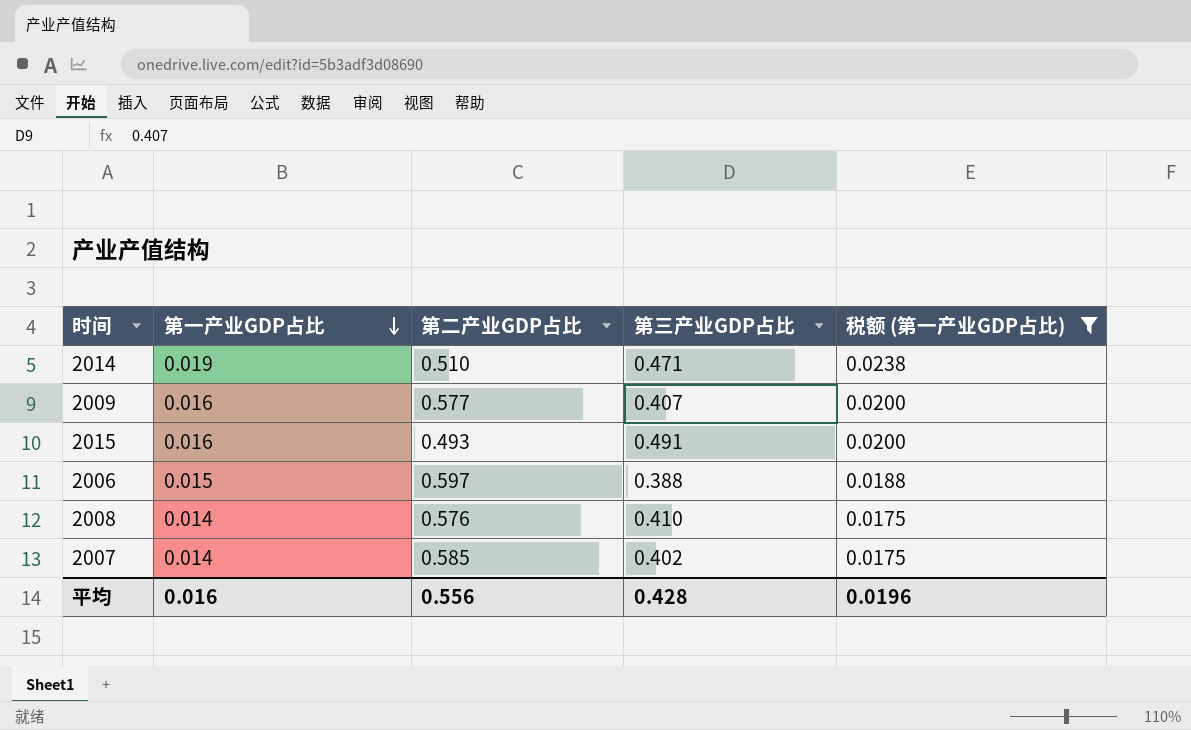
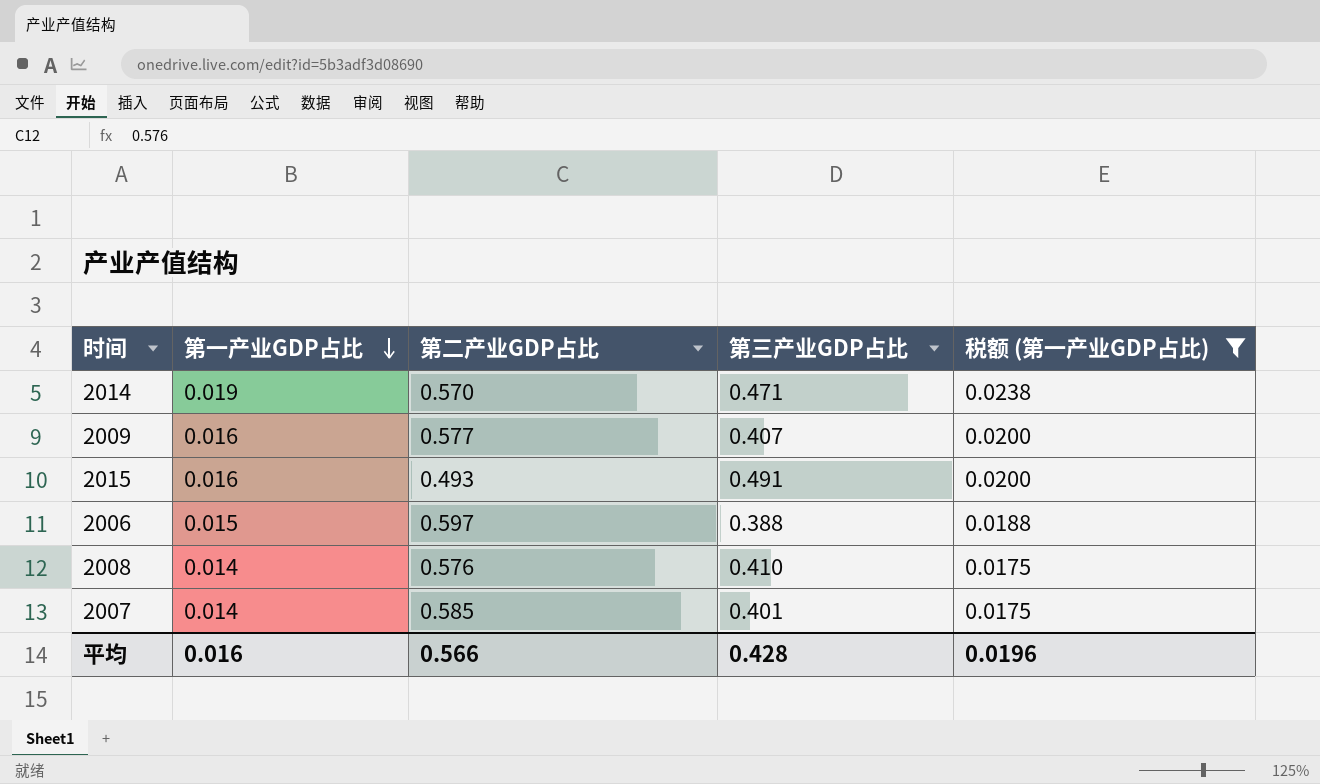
2014 | 第二产业GDP占比: 0.510 -> 0.570
2007 | 第三产业GDP占比: 0.402 -> 0.401
平均 | 第二产业GDP占比: 0.556 -> 0.566

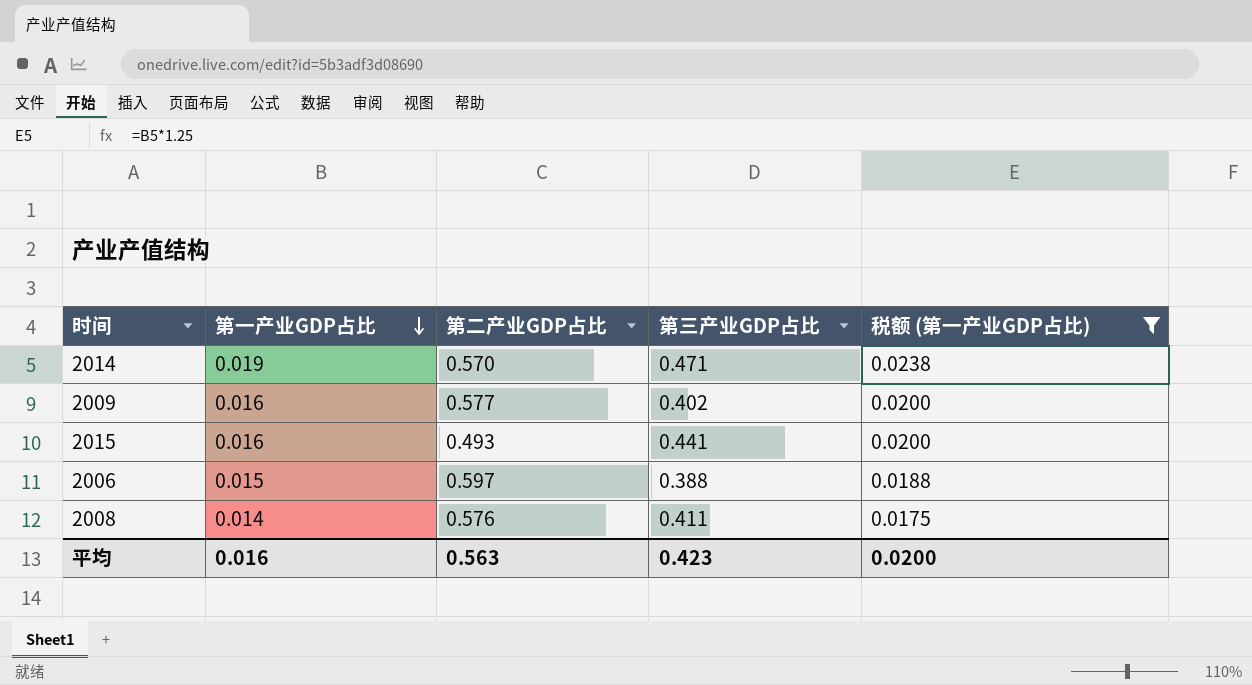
row 2007: 0.014 | 0.585 | 0.401 | 0.0175 -> none
2009 | 第三产业GDP占比: 0.407 -> 0.402
2015 | 第三产业GDP占比: 0.491 -> 0.441
2008 | 第三产业GDP占比: 0.410 -> 0.411
平均 | 第二产业GDP占比: 0.566 -> 0.563
平均 | 第三产业GDP占比: 0.428 -> 0.423
平均 | 税额 (第一产业GDP占比): 0.0196 -> 0.0200

